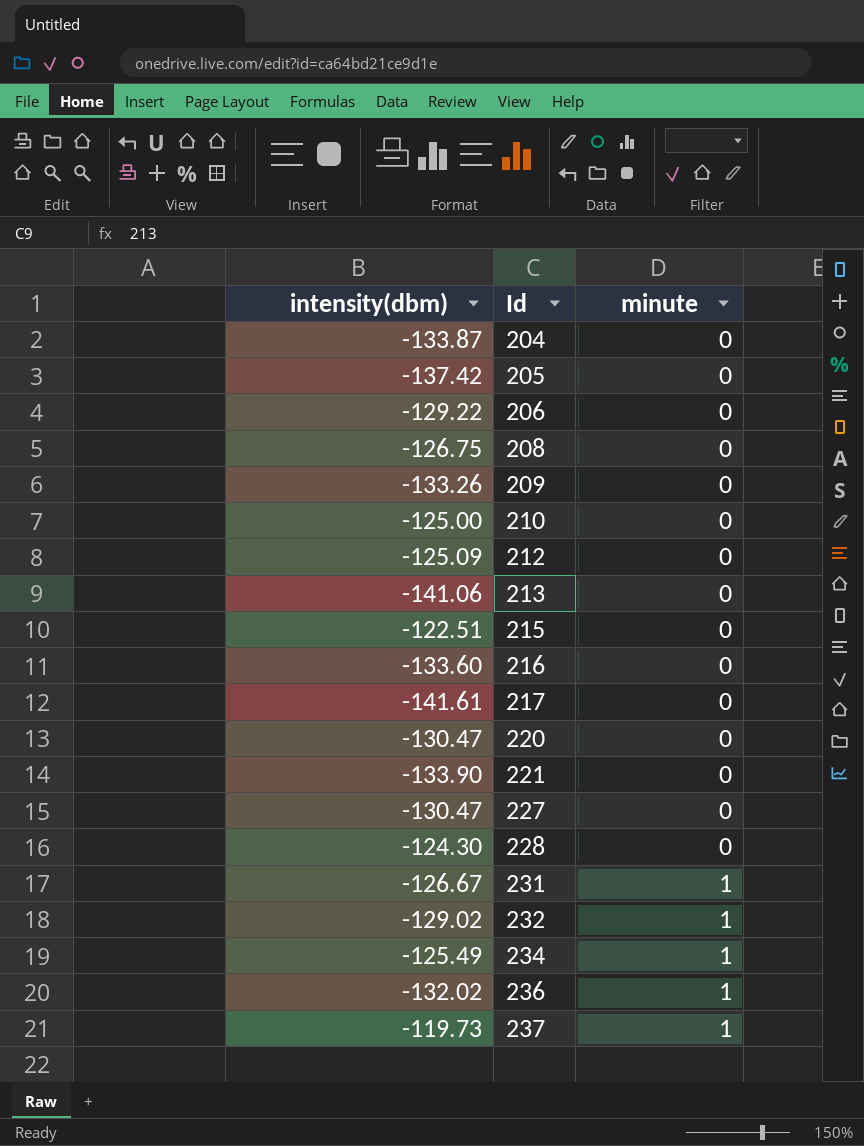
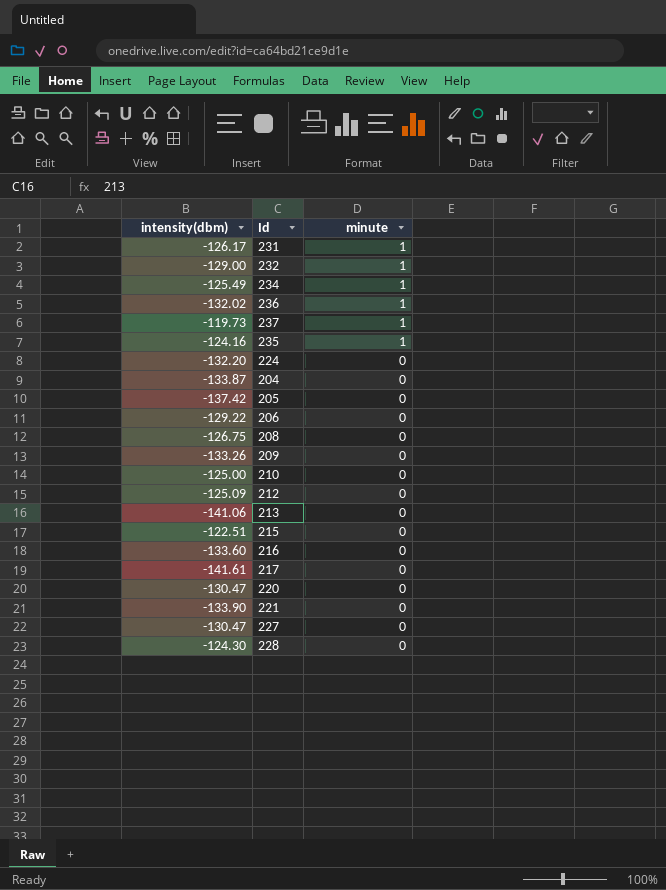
row order: Id ascending -> minute descending
231 | intensity(dbm): -126.67 -> -126.17
232 | intensity(dbm): -129.02 -> -129.00
row 235: none -> -124.16 | 1
row 224: none -> -132.20 | 0

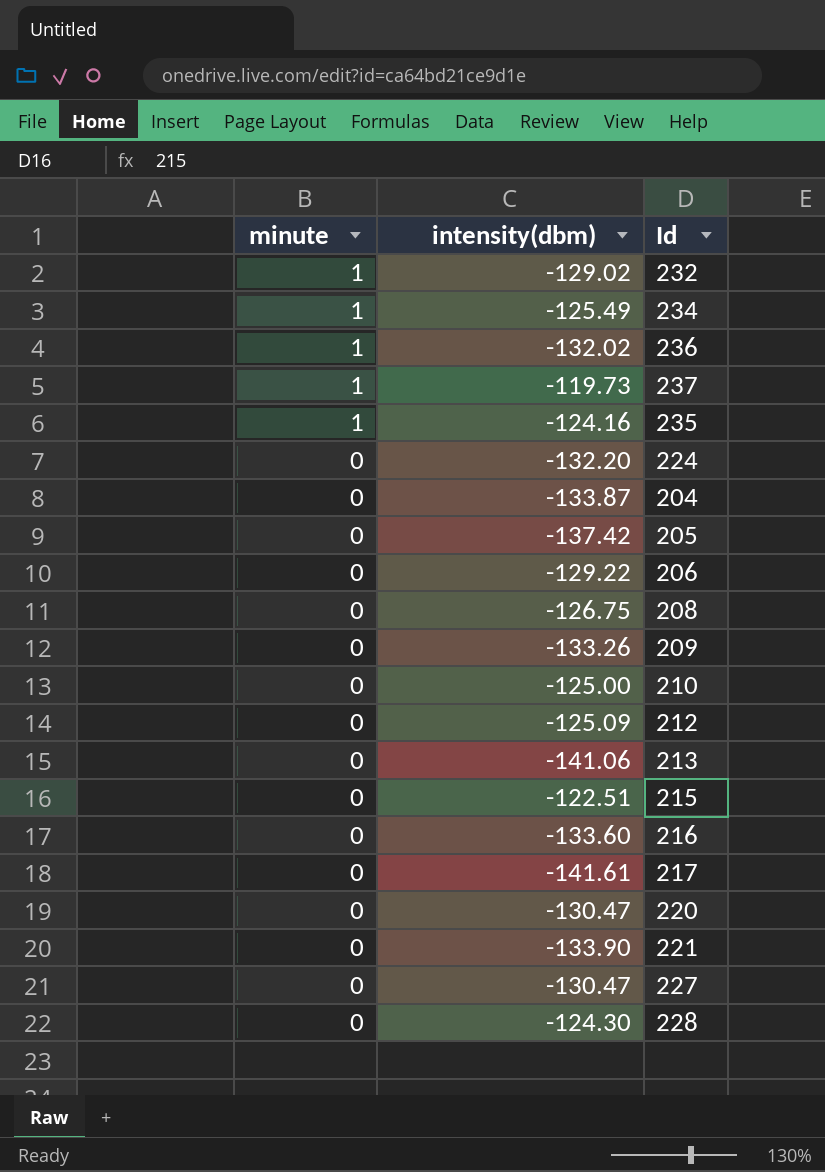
column minute | position: 3 -> 1
row 231: -126.17 | 1 -> none
232 | intensity(dbm): -129.00 -> -129.02

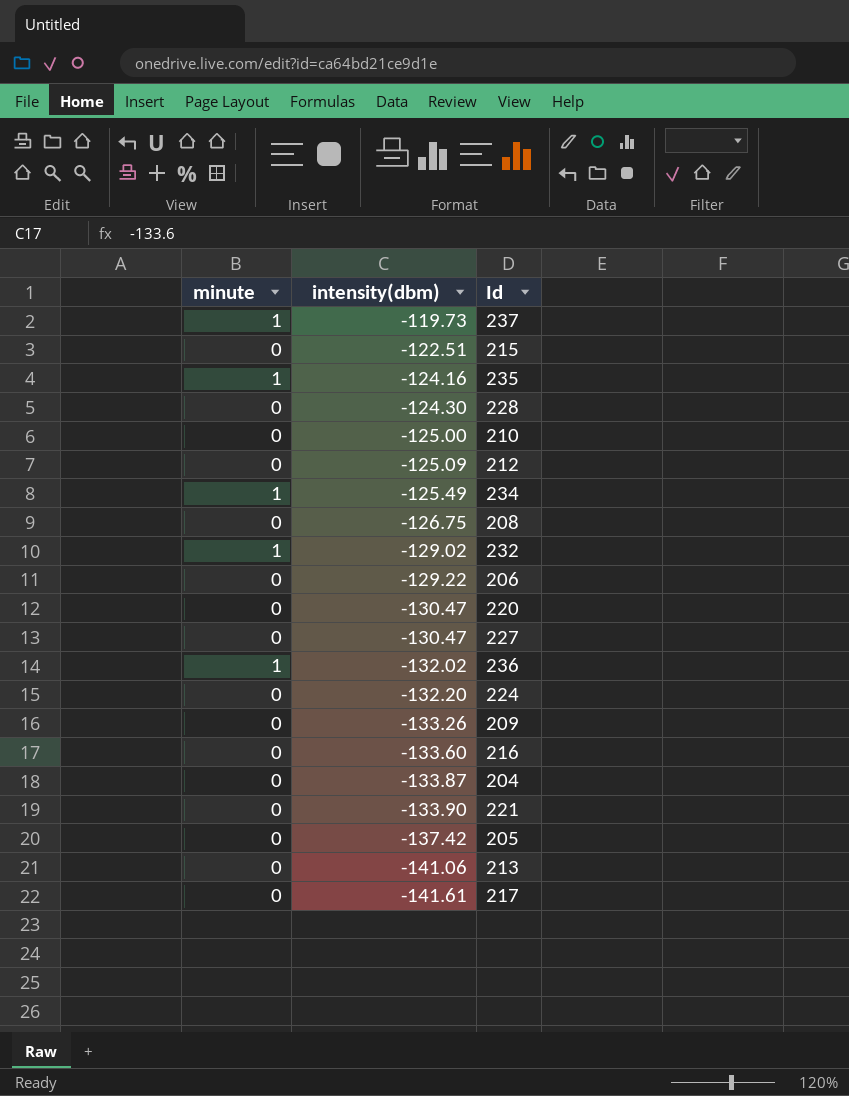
row order: minute descending -> intensity(dbm) descending

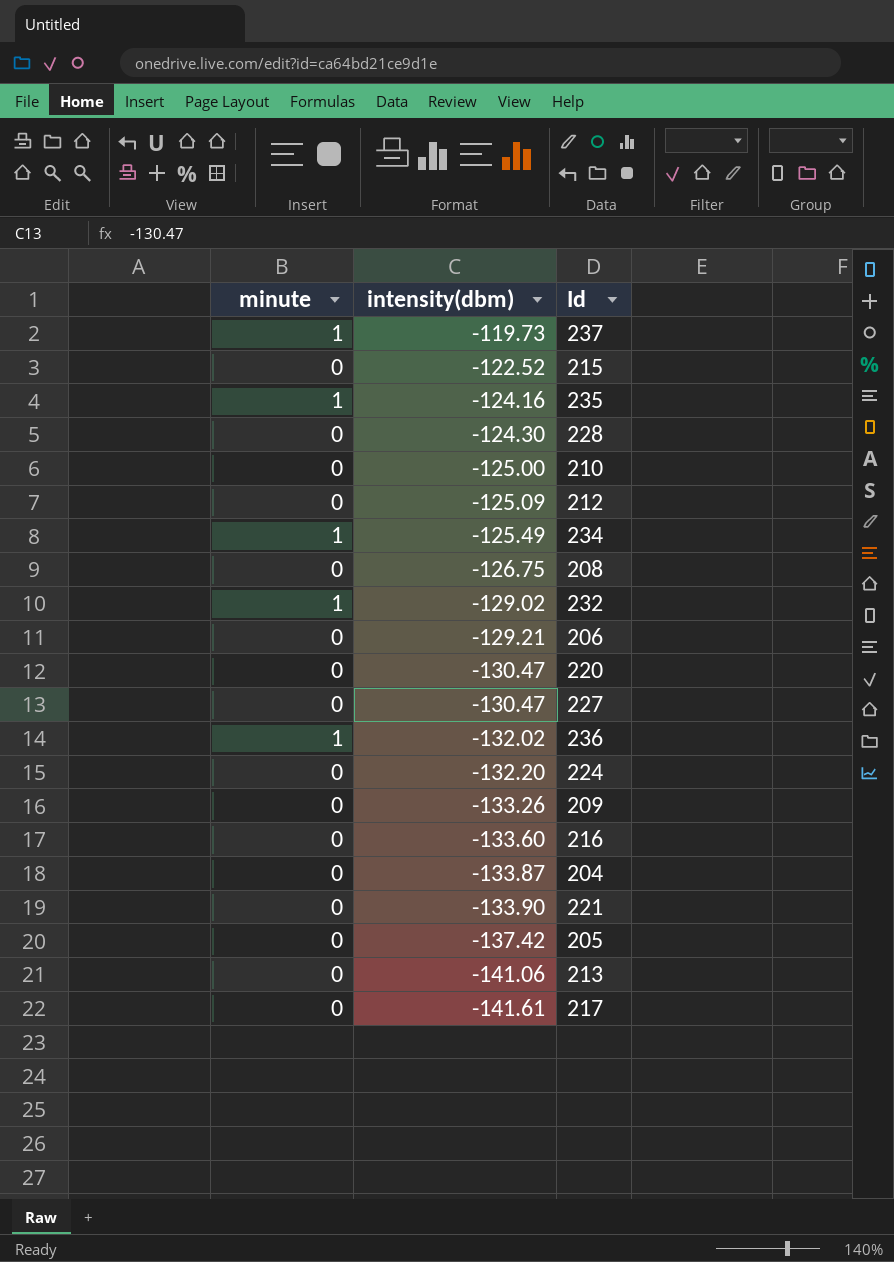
215 | intensity(dbm): -122.51 -> -122.52
206 | intensity(dbm): -129.22 -> -129.21

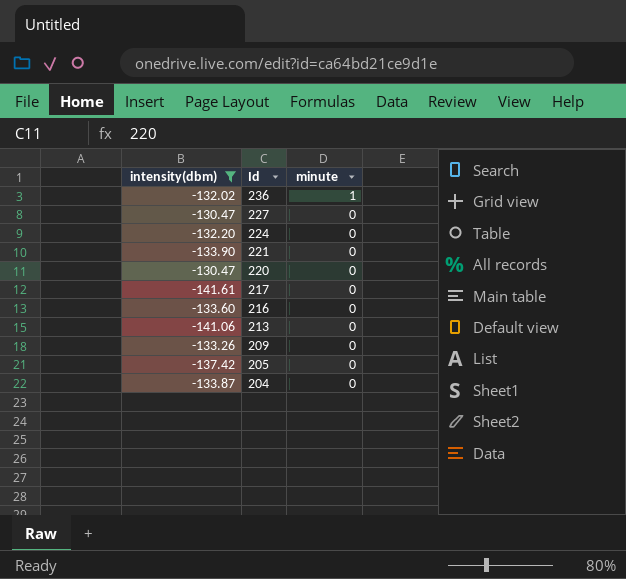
filter: none -> intensity(dbm) <= -130.47
row order: intensity(dbm) descending -> Id descending
column minute | position: 1 -> 3

